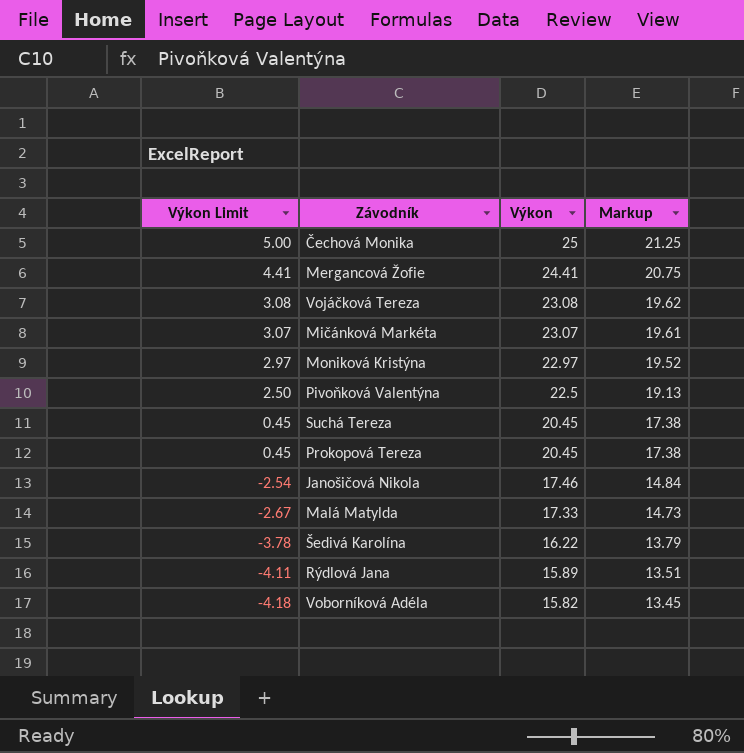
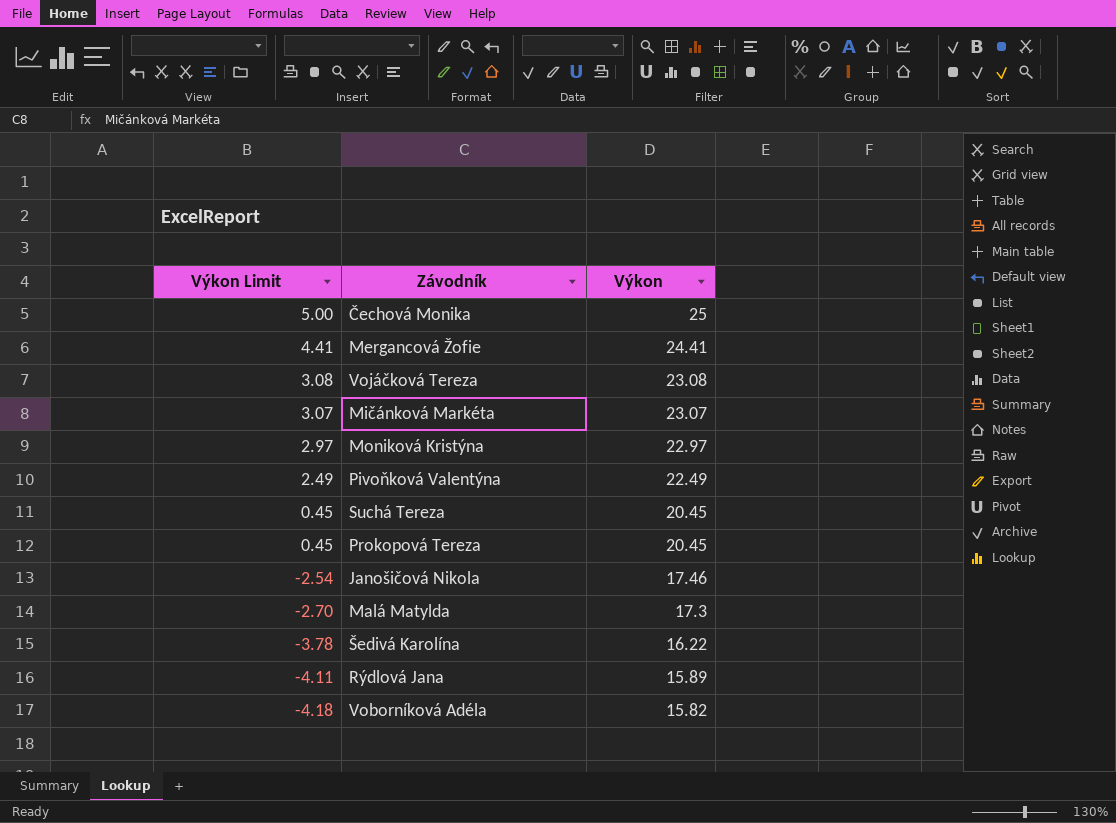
column Markup | formula: [Výkon] * 0.85 -> none
Pivoňková Valentýna | Výkon Limit: 2.50 -> 2.49
Pivoňková Valentýna | Výkon: 22.5 -> 22.49
Malá Matylda | Výkon Limit: -2.67 -> -2.70
Malá Matylda | Výkon: 17.33 -> 17.3

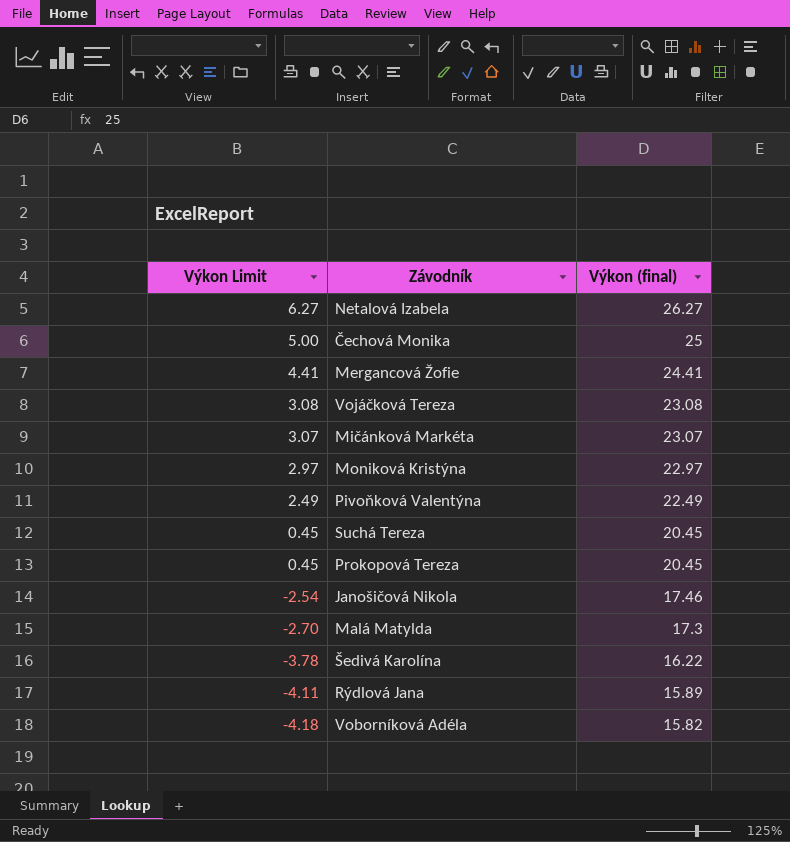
column name: Výkon -> Výkon (final)
row Netalová Izabela: none -> 6.27 | 26.27

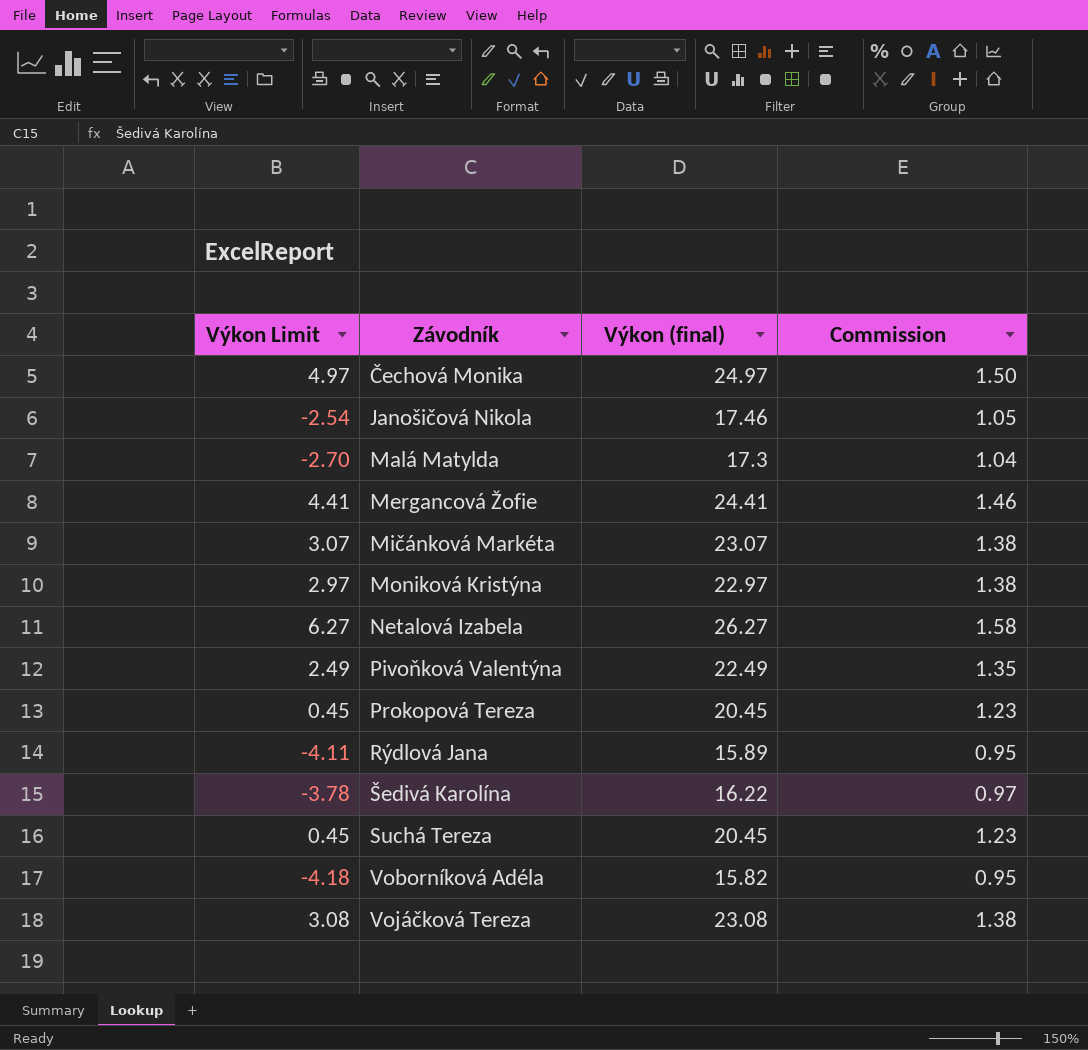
row order: Výkon Limit descending -> Závodník ascending
column Commission | formula: none -> [Výkon (final)] * 0.06
Čechová Monika | Výkon Limit: 5.00 -> 4.97
Čechová Monika | Výkon (final): 25 -> 24.97

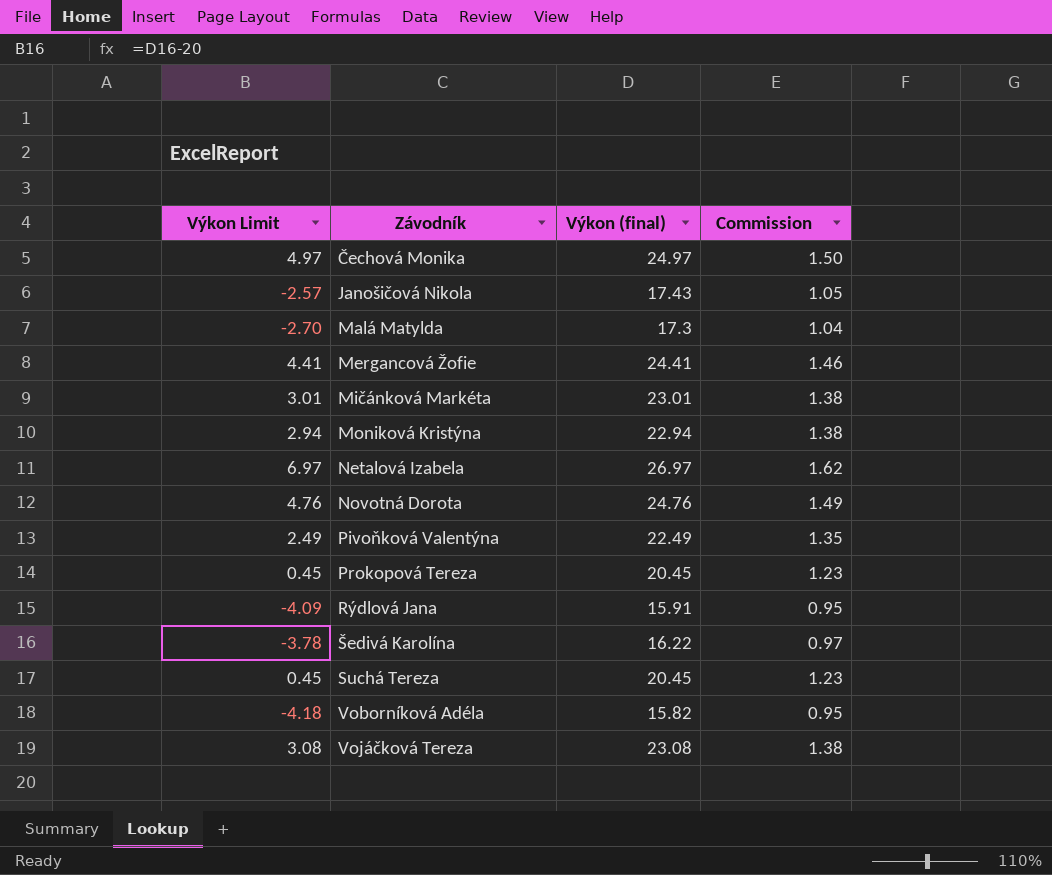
Janošičová Nikola | Výkon Limit: -2.54 -> -2.57
Janošičová Nikola | Výkon (final): 17.46 -> 17.43
Mičánková Markéta | Výkon Limit: 3.07 -> 3.01
Mičánková Markéta | Výkon (final): 23.07 -> 23.01
Moniková Kristýna | Výkon Limit: 2.97 -> 2.94
Moniková Kristýna | Výkon (final): 22.97 -> 22.94
Netalová Izabela | Výkon Limit: 6.27 -> 6.97
Netalová Izabela | Výkon (final): 26.27 -> 26.97
Netalová Izabela | Commission: 1.58 -> 1.62
row Novotná Dorota: none -> 4.76 | 24.76 | 1.49
Rýdlová Jana | Výkon Limit: -4.11 -> -4.09
Rýdlová Jana | Výkon (final): 15.89 -> 15.91

